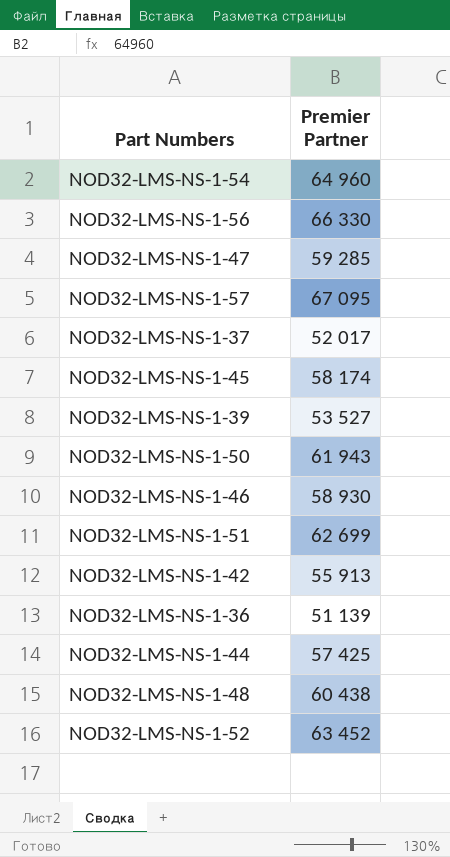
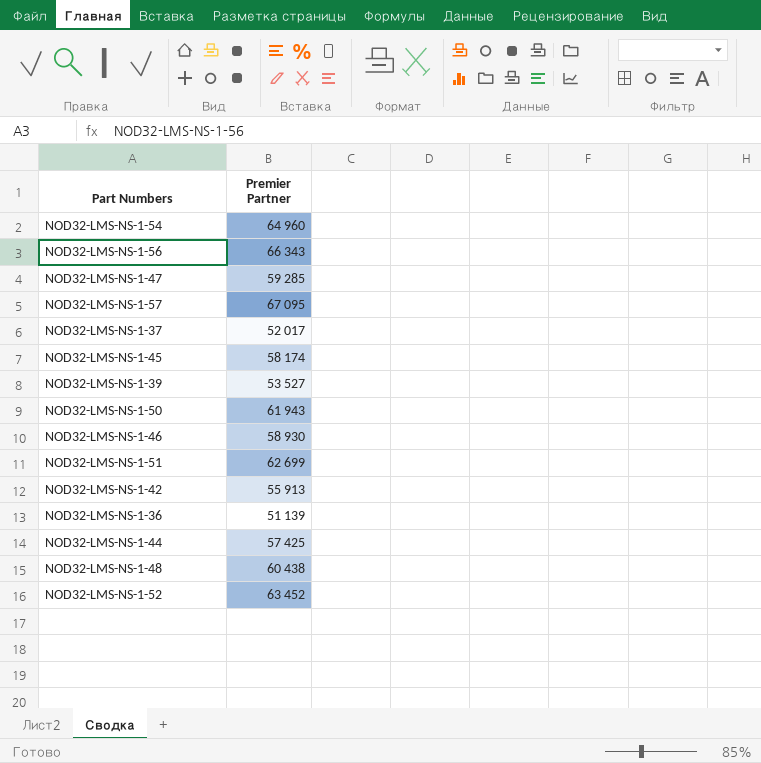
NOD32-LMS-NS-1-56 | Premier Partner: 66 330 -> 66 343

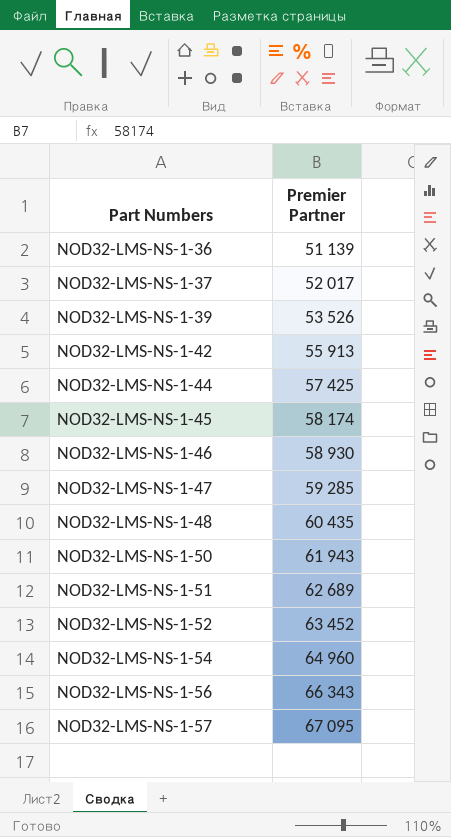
row order: none -> Part Numbers ascending
NOD32-LMS-NS-1-39 | Premier Partner: 53 527 -> 53 526
NOD32-LMS-NS-1-48 | Premier Partner: 60 438 -> 60 435
NOD32-LMS-NS-1-51 | Premier Partner: 62 699 -> 62 689

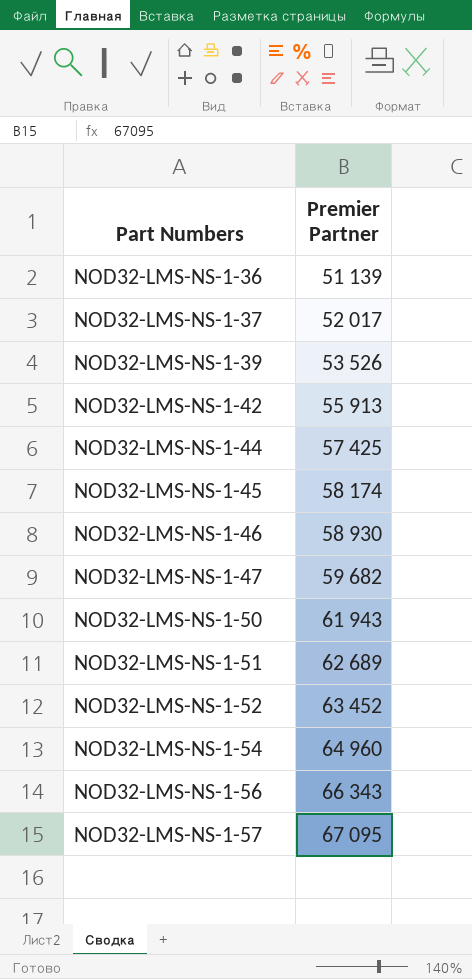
row NOD32-LMS-NS-1-48: 60 435 -> none
NOD32-LMS-NS-1-47 | Premier Partner: 59 285 -> 59 682

